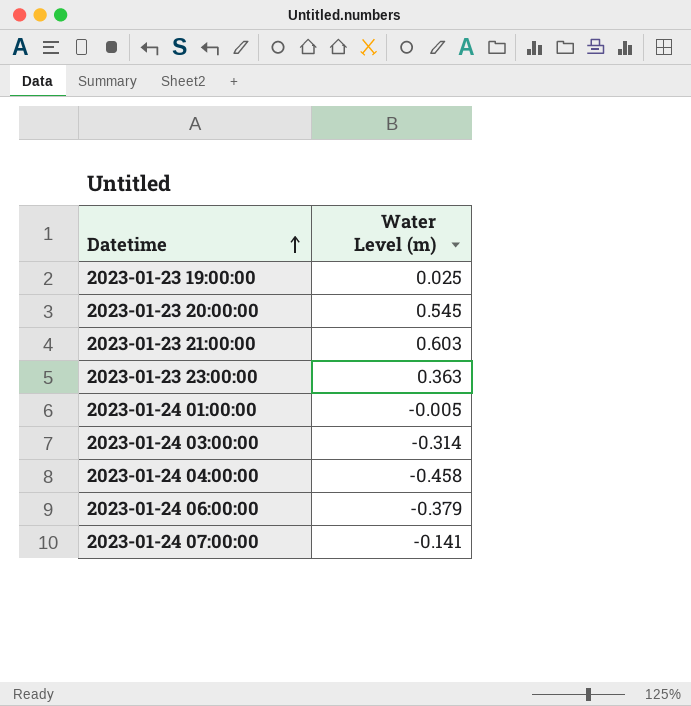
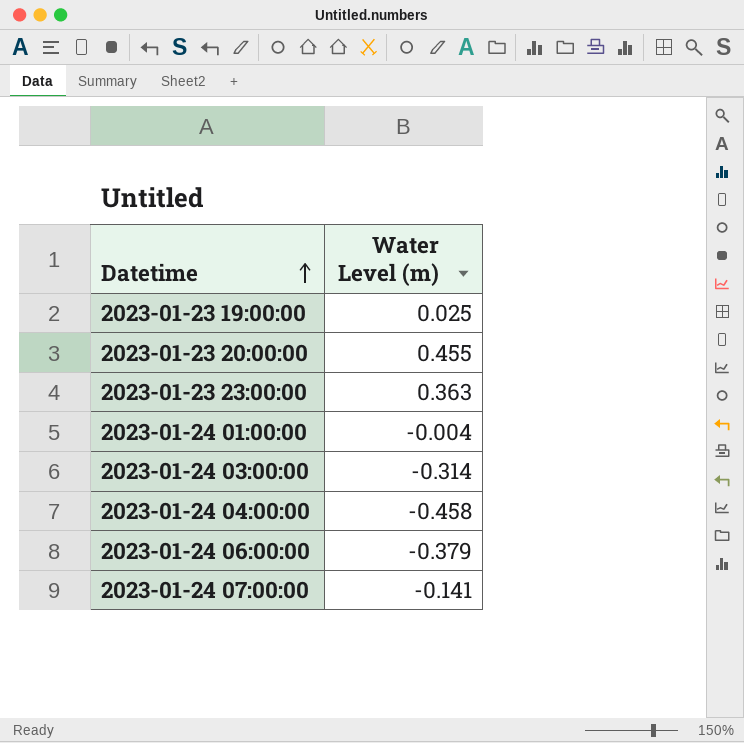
row 2023-01-23 21:00:00: 0.603 -> none
2023-01-23 20:00:00 | Water Level (m): 0.545 -> 0.455
2023-01-24 01:00:00 | Water Level (m): -0.005 -> -0.004

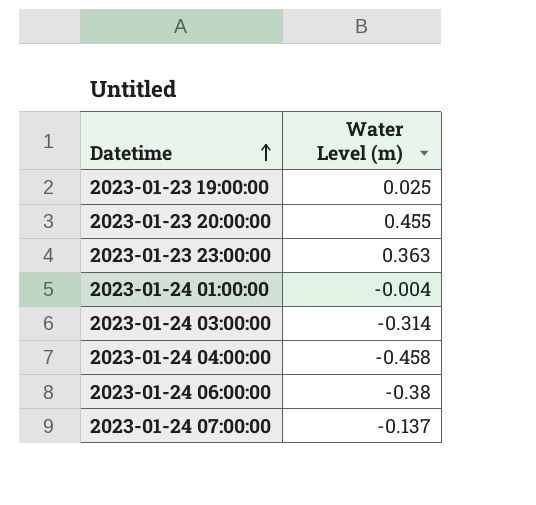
2023-01-24 06:00:00 | Water Level (m): -0.379 -> -0.38
2023-01-24 07:00:00 | Water Level (m): -0.141 -> -0.137

